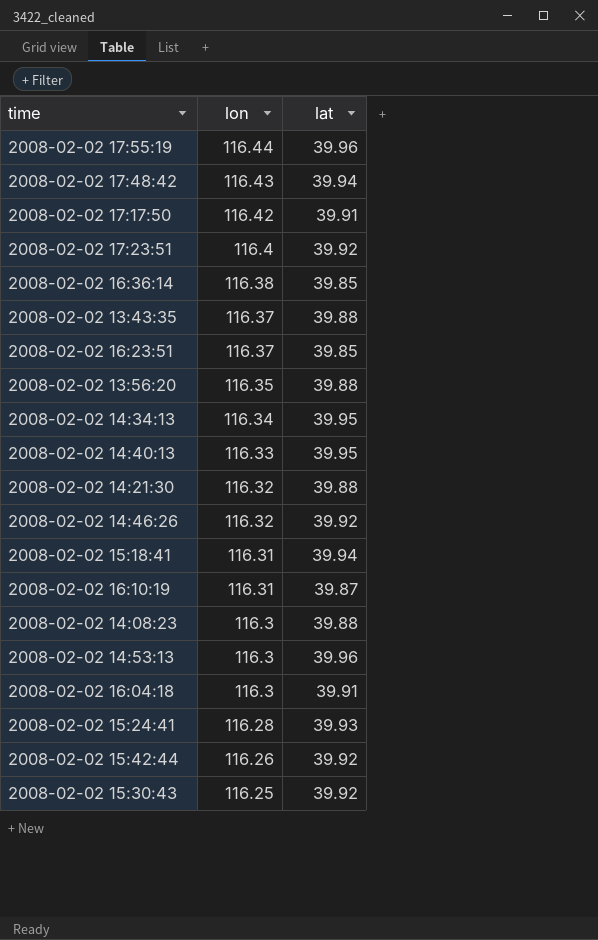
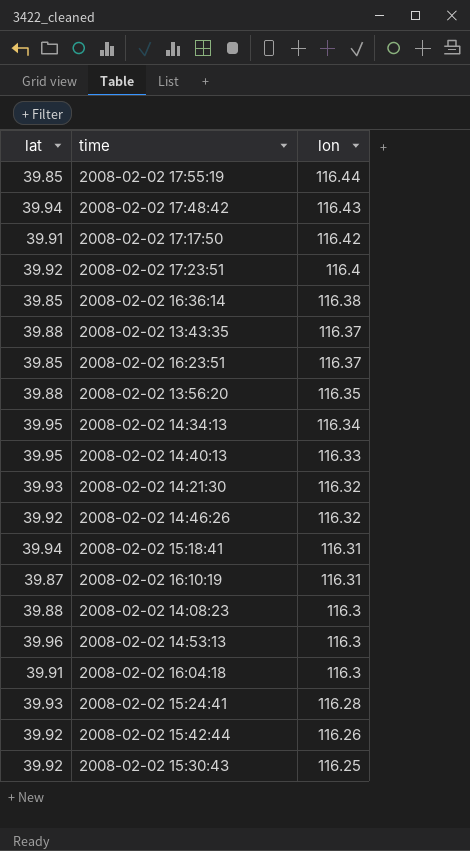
column lat | position: 3 -> 1
2008-02-02 17:55:19 | lat: 39.96 -> 39.85
2008-02-02 14:21:30 | lat: 39.88 -> 39.93

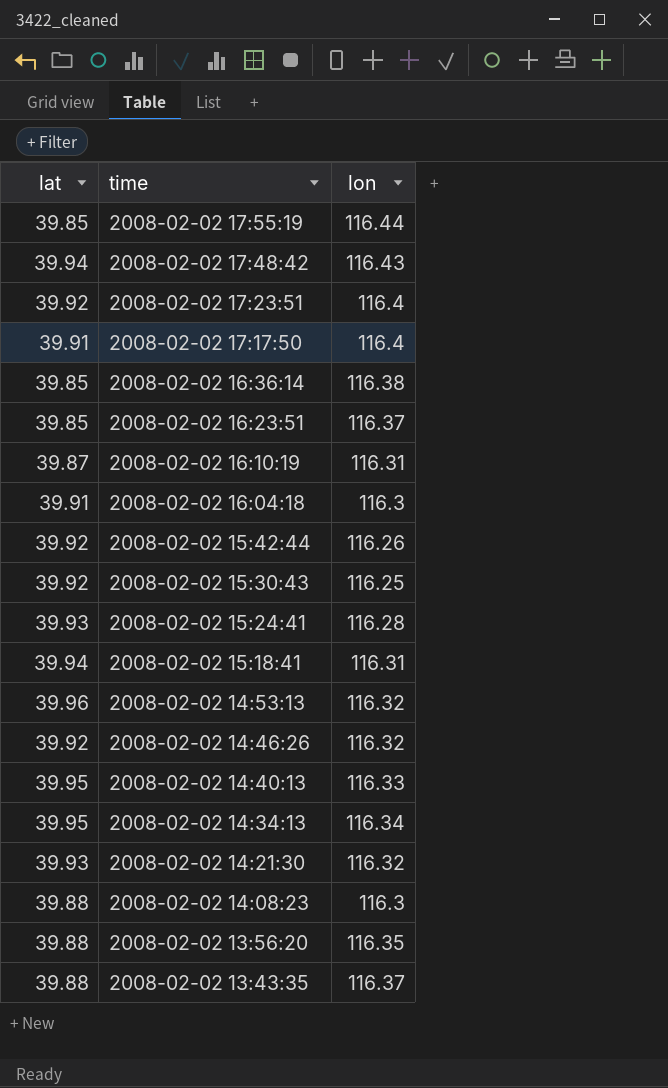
row order: lon descending -> time descending
2008-02-02 17:17:50 | lon: 116.42 -> 116.4
2008-02-02 14:53:13 | lon: 116.3 -> 116.32

